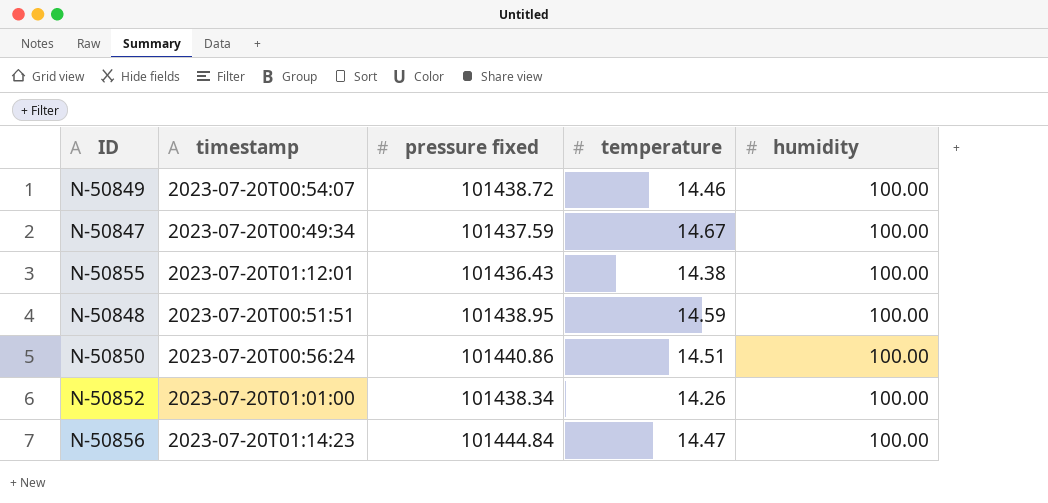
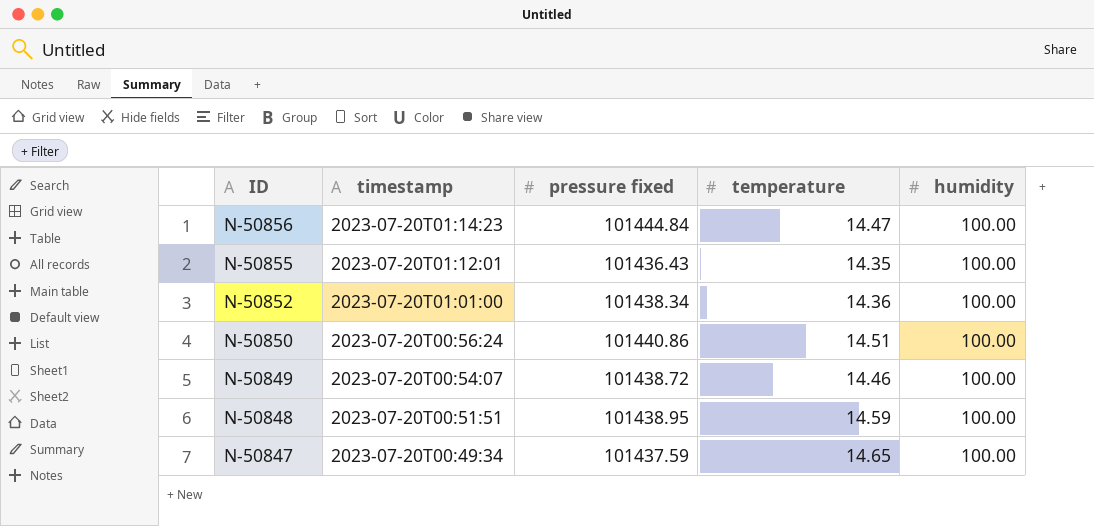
row order: none -> ID descending
N-50855 | temperature: 14.38 -> 14.35
N-50852 | temperature: 14.26 -> 14.36
N-50847 | temperature: 14.67 -> 14.65

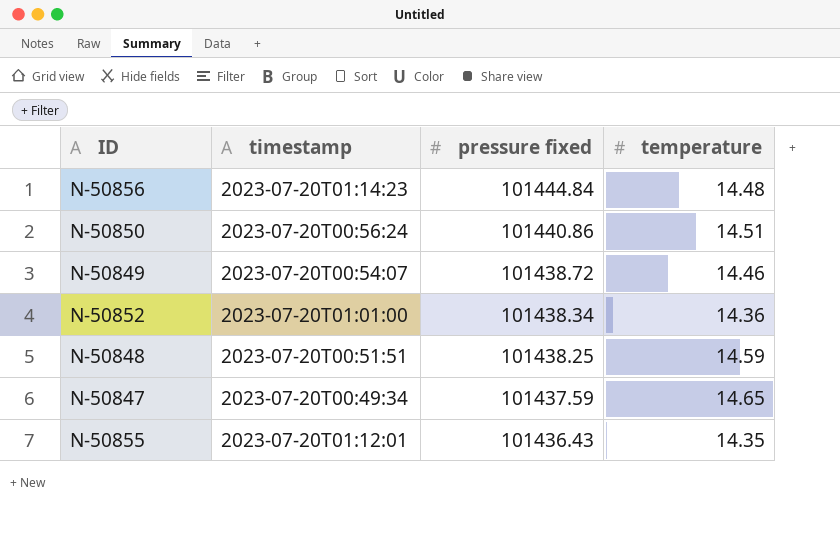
row order: ID descending -> pressure fixed descending
column humidity | position: 5 -> none
N-50856 | temperature: 14.47 -> 14.48
N-50848 | pressure fixed: 101438.95 -> 101438.25

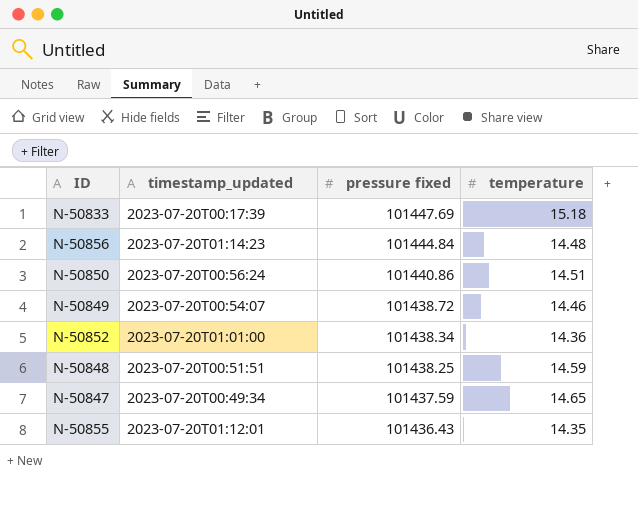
column name: timestamp -> timestamp_updated
row N-50833: none -> 2023-07-20T00:17:39 | 101447.69 | 15.18

